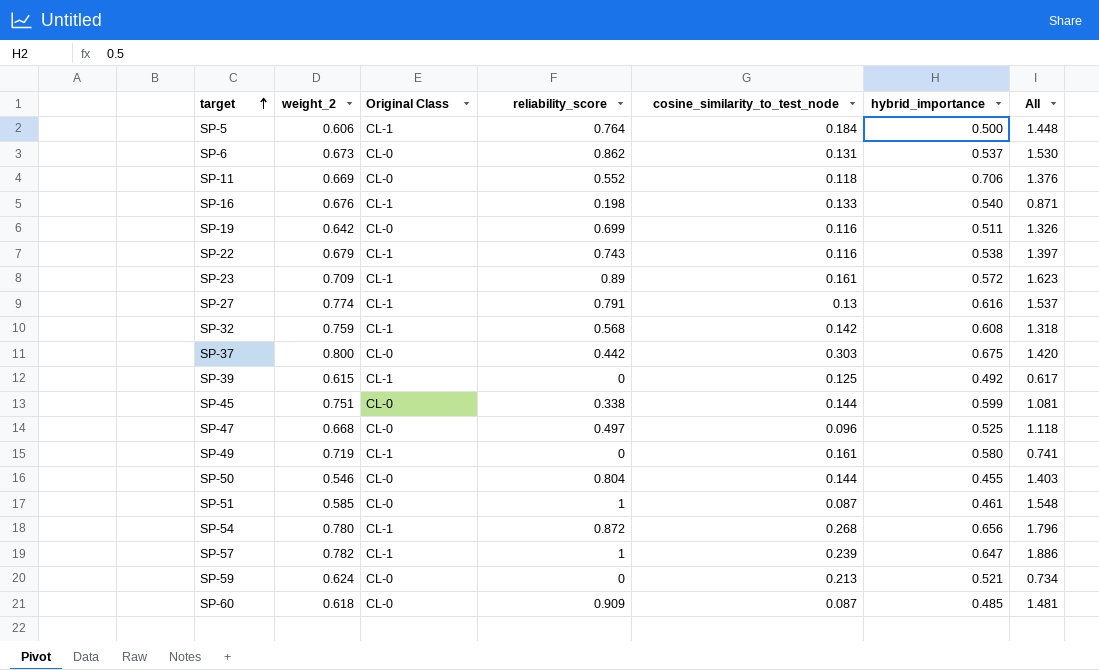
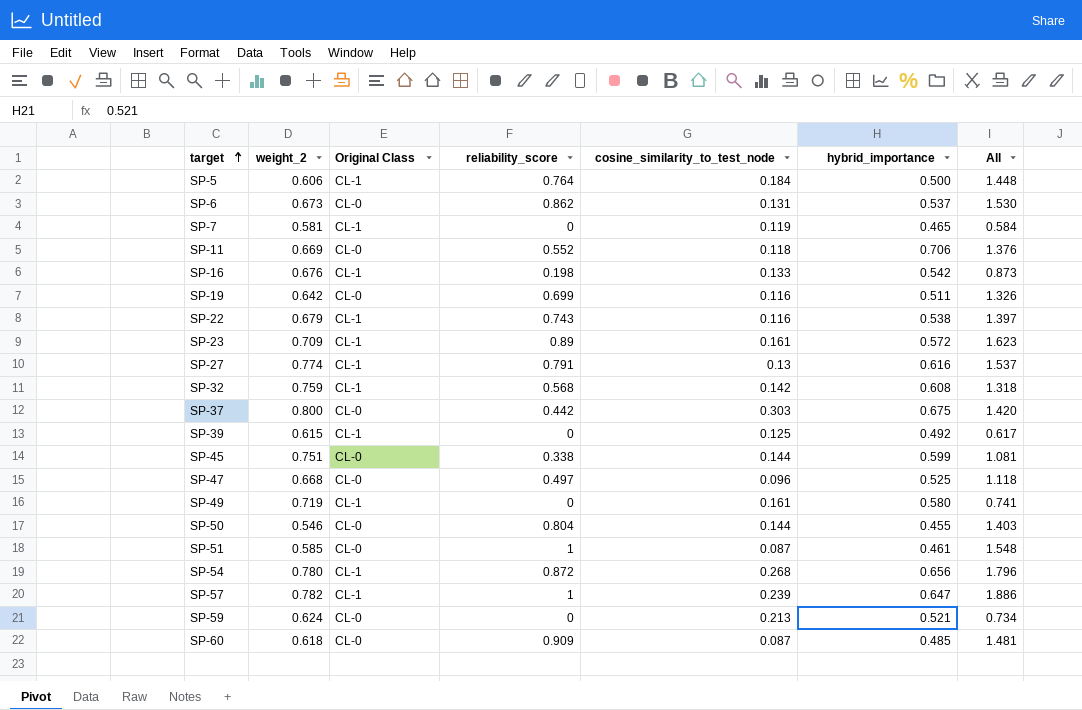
row SP-7: none -> 0.581 | CL-1 | 0 | 0.119 | 0.465 | 0.584
SP-16 | hybrid_importance: 0.540 -> 0.542
SP-16 | All: 0.871 -> 0.873

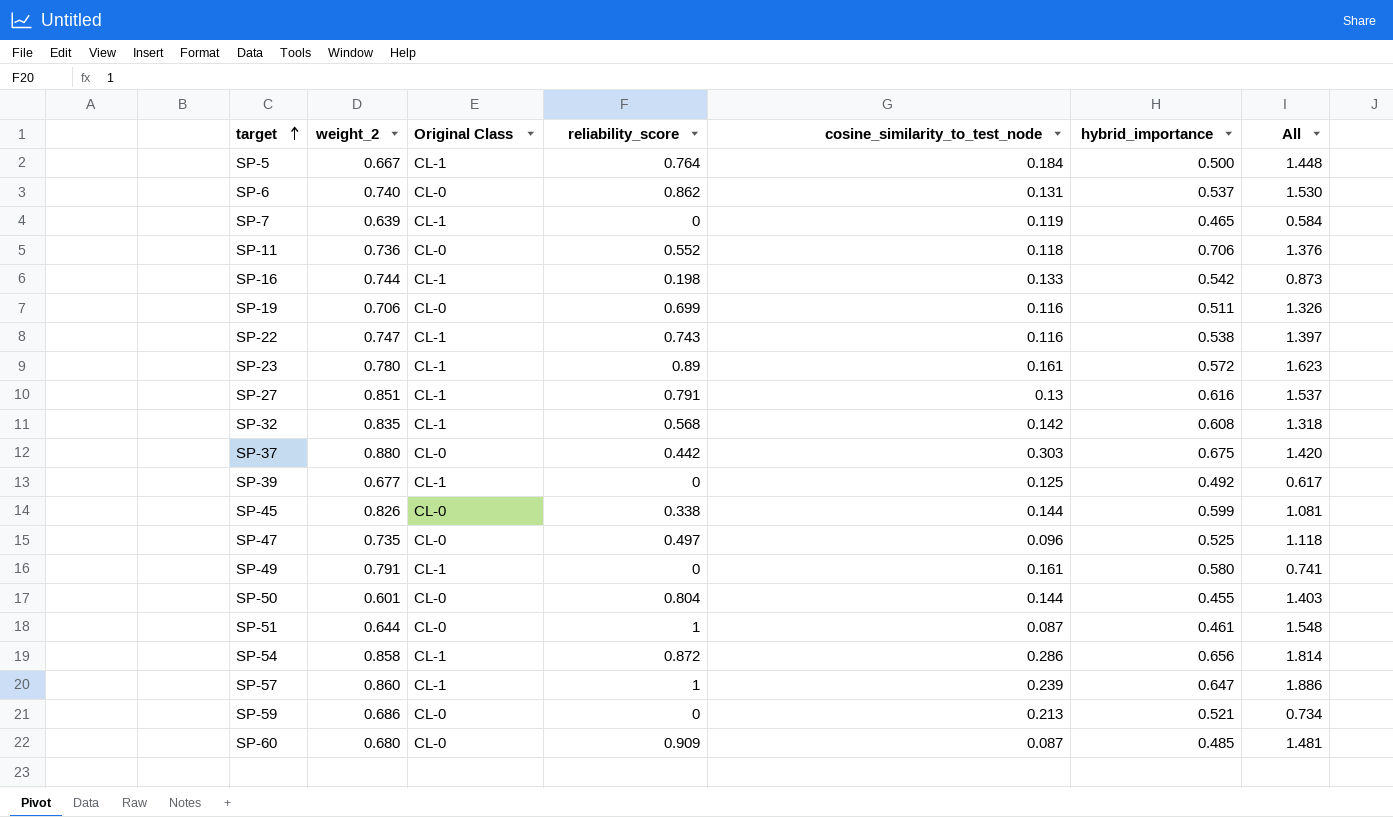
SP-5 | weight_2: 0.606 -> 0.667
SP-6 | weight_2: 0.673 -> 0.740
SP-7 | weight_2: 0.581 -> 0.639
SP-11 | weight_2: 0.669 -> 0.736
SP-16 | weight_2: 0.676 -> 0.744
SP-19 | weight_2: 0.642 -> 0.706
SP-22 | weight_2: 0.679 -> 0.747
SP-23 | weight_2: 0.709 -> 0.780
SP-27 | weight_2: 0.774 -> 0.851
SP-32 | weight_2: 0.759 -> 0.835
SP-37 | weight_2: 0.800 -> 0.880
SP-39 | weight_2: 0.615 -> 0.677
SP-45 | weight_2: 0.751 -> 0.826
SP-47 | weight_2: 0.668 -> 0.735
SP-49 | weight_2: 0.719 -> 0.791
SP-50 | weight_2: 0.546 -> 0.601
SP-51 | weight_2: 0.585 -> 0.644
SP-54 | weight_2: 0.780 -> 0.858
SP-54 | cosine_similarity_to_test_node: 0.268 -> 0.286
SP-54 | All: 1.796 -> 1.814
SP-57 | weight_2: 0.782 -> 0.860
SP-59 | weight_2: 0.624 -> 0.686
SP-60 | weight_2: 0.618 -> 0.680

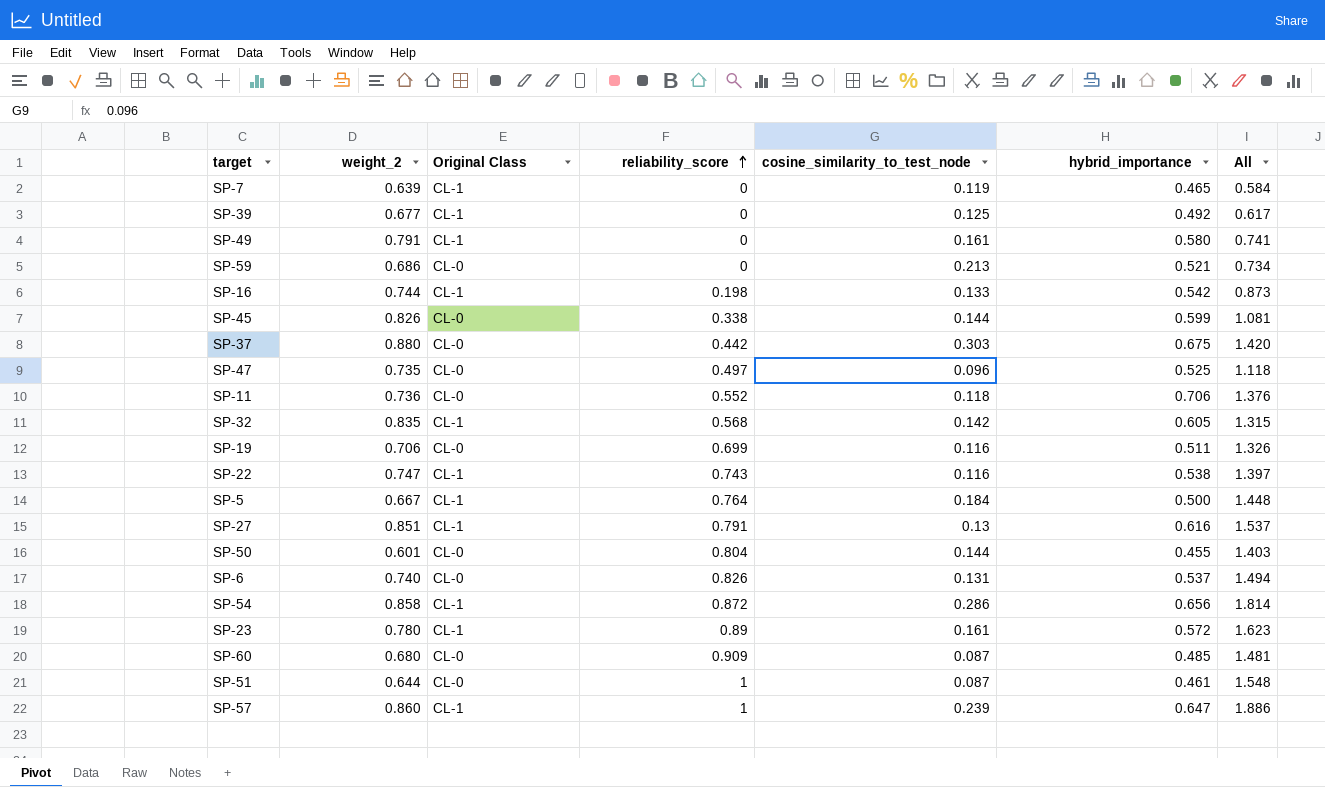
row order: target ascending -> reliability_score ascending
SP-32 | hybrid_importance: 0.608 -> 0.605
SP-32 | All: 1.318 -> 1.315
SP-6 | reliability_score: 0.862 -> 0.826
SP-6 | All: 1.530 -> 1.494

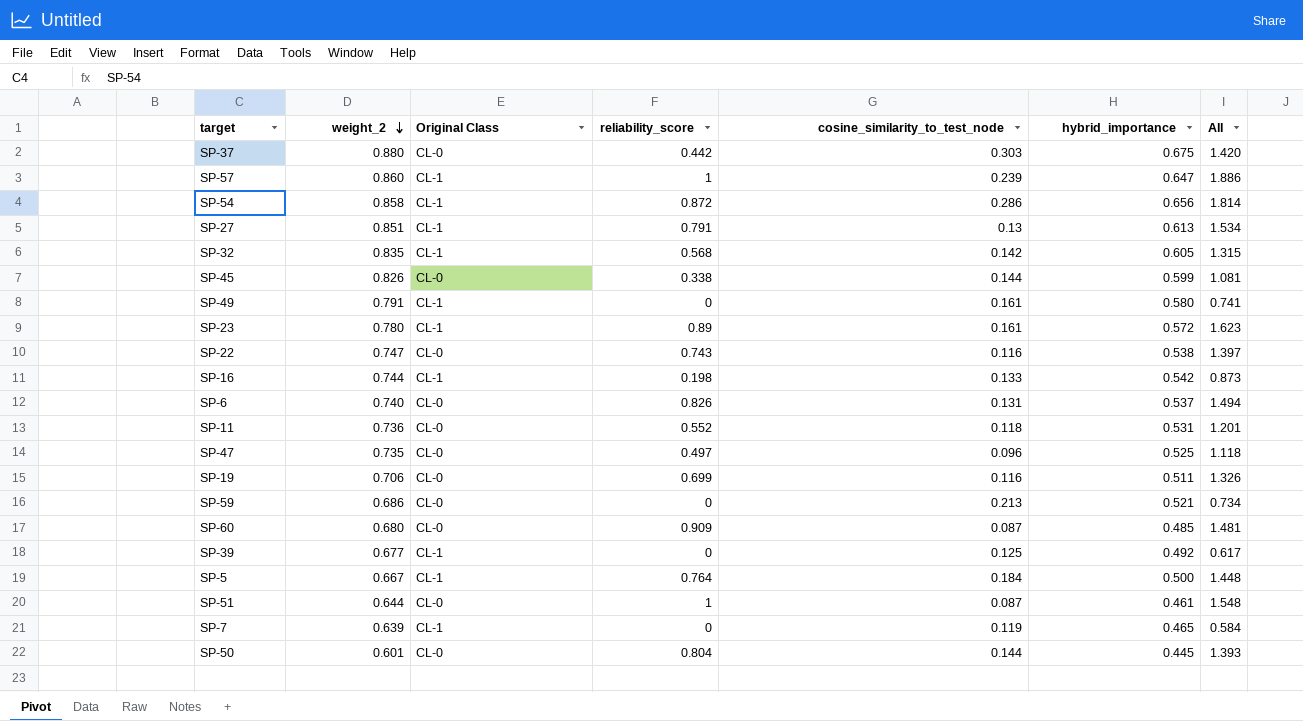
row order: reliability_score ascending -> weight_2 descending
SP-27 | hybrid_importance: 0.616 -> 0.613
SP-27 | All: 1.537 -> 1.534
SP-22 | Original Class: CL-1 -> CL-0
SP-11 | hybrid_importance: 0.706 -> 0.531
SP-11 | All: 1.376 -> 1.201
SP-50 | hybrid_importance: 0.455 -> 0.445
SP-50 | All: 1.403 -> 1.393

